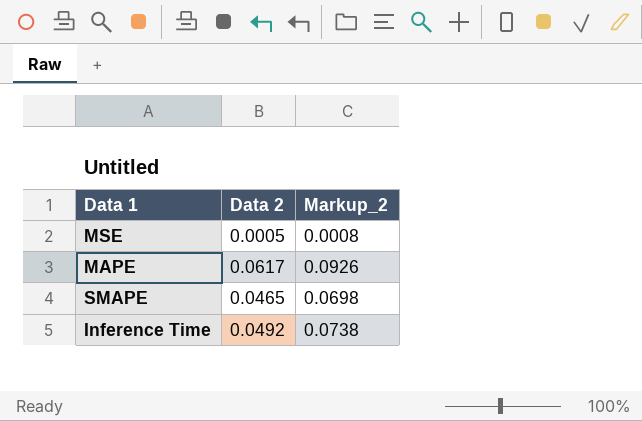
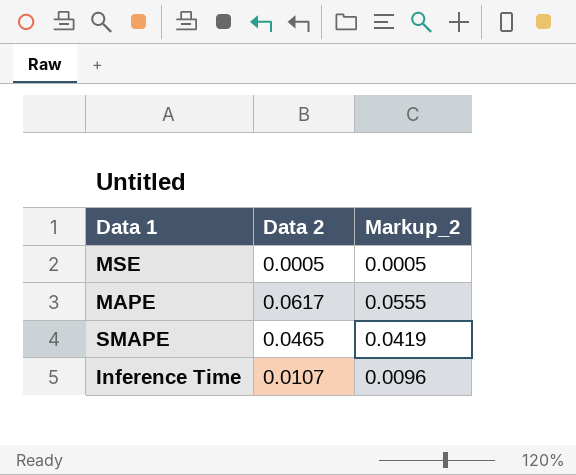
column Markup_2 | formula: [Data 2] * 1.5 -> [Data 2] * 0.9
Inference Time | Data 2: 0.0492 -> 0.0107

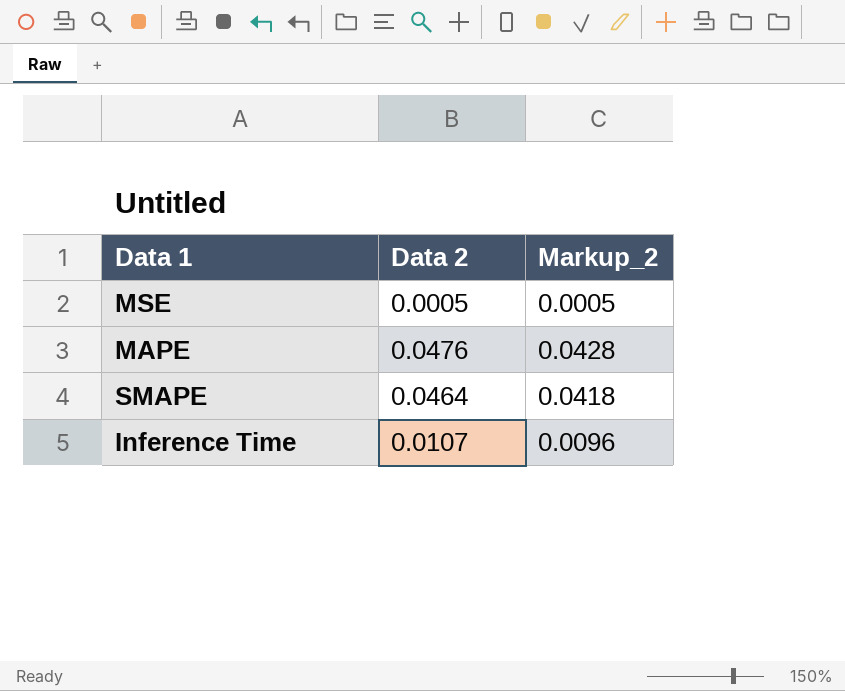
MAPE | Data 2: 0.0617 -> 0.0476
MAPE | Markup_2: 0.0555 -> 0.0428
SMAPE | Data 2: 0.0465 -> 0.0464
SMAPE | Markup_2: 0.0419 -> 0.0418

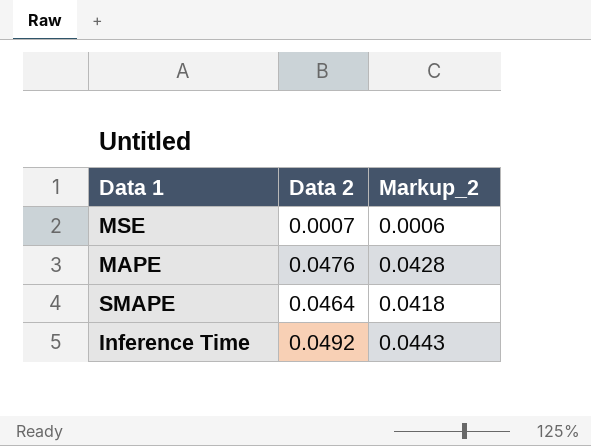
MSE | Data 2: 0.0005 -> 0.0007
MSE | Markup_2: 0.0005 -> 0.0006
Inference Time | Data 2: 0.0107 -> 0.0492
Inference Time | Markup_2: 0.0096 -> 0.0443

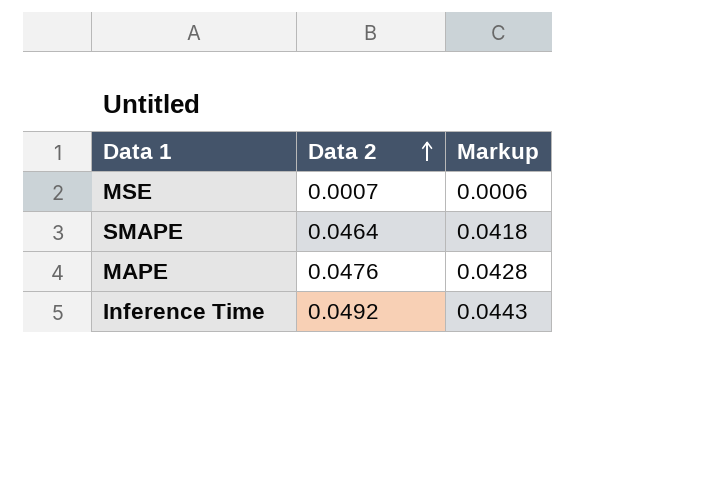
row order: none -> Data 2 ascending
column name: Markup_2 -> Markup

